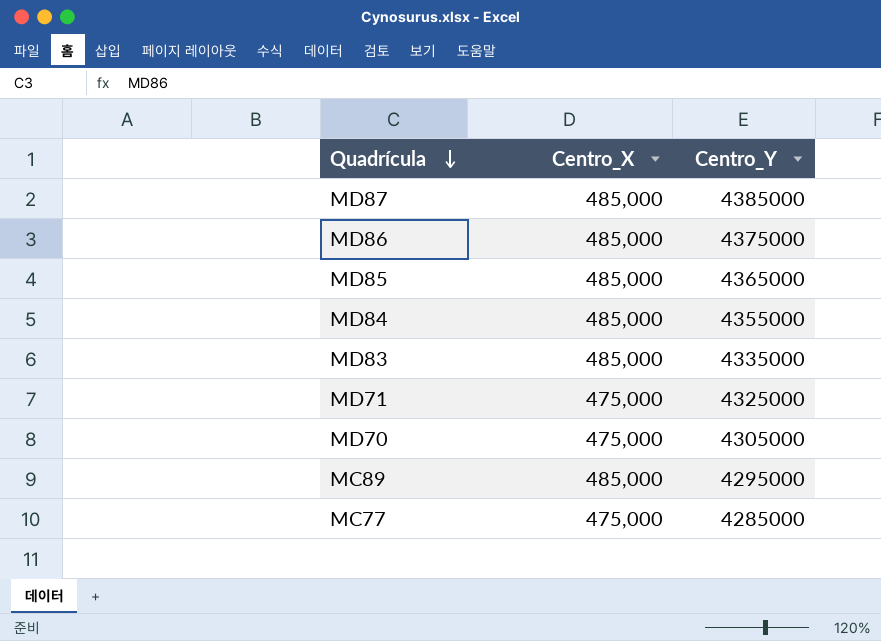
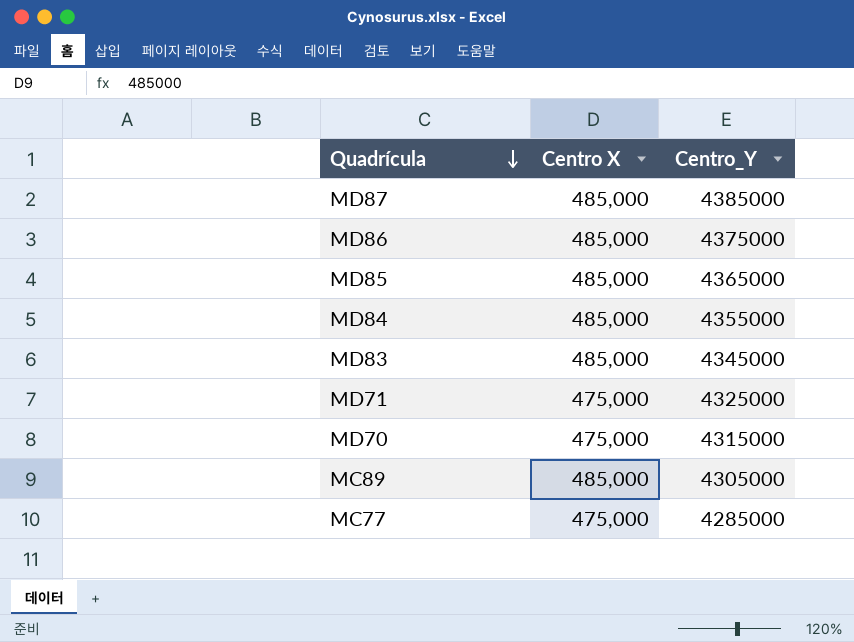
column name: Centro_X -> Centro X
MD83 | Centro_Y: 4335000 -> 4345000
MD70 | Centro_Y: 4305000 -> 4315000
MC89 | Centro_Y: 4295000 -> 4305000

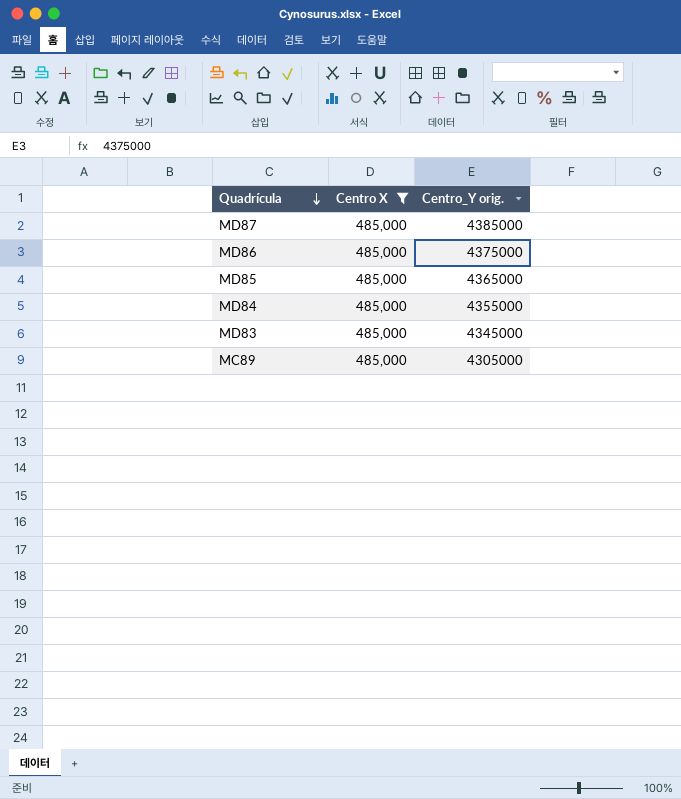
filter: none -> Centro X = 485,000
column name: Centro_Y -> Centro_Y orig.

